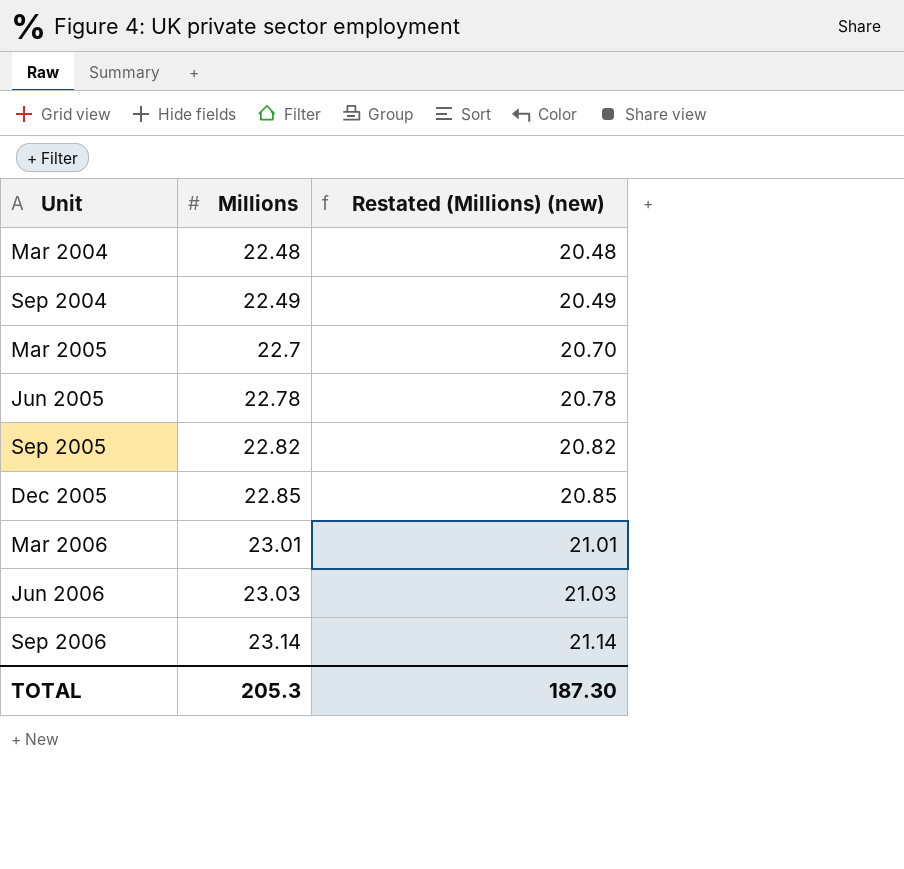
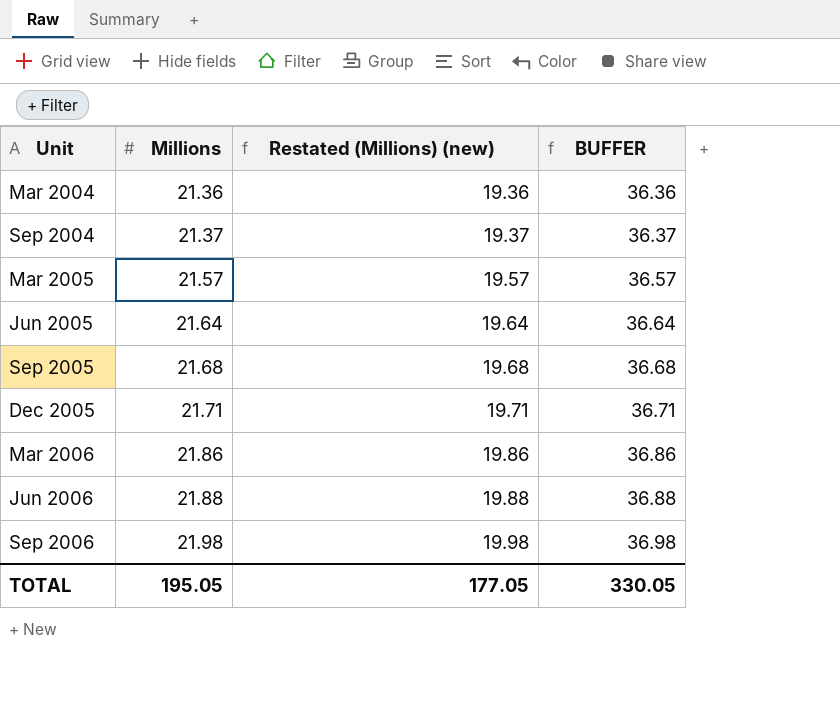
column BUFFER | formula: none -> [Millions] + 15
Mar 2004 | Millions: 22.48 -> 21.36
Mar 2004 | Restated (Millions) (new): 20.48 -> 19.36
Sep 2004 | Millions: 22.49 -> 21.37
Sep 2004 | Restated (Millions) (new): 20.49 -> 19.37
Mar 2005 | Millions: 22.7 -> 21.57
Mar 2005 | Restated (Millions) (new): 20.70 -> 19.57
Jun 2005 | Millions: 22.78 -> 21.64
Jun 2005 | Restated (Millions) (new): 20.78 -> 19.64
Sep 2005 | Millions: 22.82 -> 21.68
Sep 2005 | Restated (Millions) (new): 20.82 -> 19.68
Dec 2005 | Millions: 22.85 -> 21.71
Dec 2005 | Restated (Millions) (new): 20.85 -> 19.71
Mar 2006 | Millions: 23.01 -> 21.86
Mar 2006 | Restated (Millions) (new): 21.01 -> 19.86
Jun 2006 | Millions: 23.03 -> 21.88
Jun 2006 | Restated (Millions) (new): 21.03 -> 19.88
Sep 2006 | Millions: 23.14 -> 21.98
Sep 2006 | Restated (Millions) (new): 21.14 -> 19.98
TOTAL | Millions: 205.3 -> 195.05
TOTAL | Restated (Millions) (new): 187.30 -> 177.05

